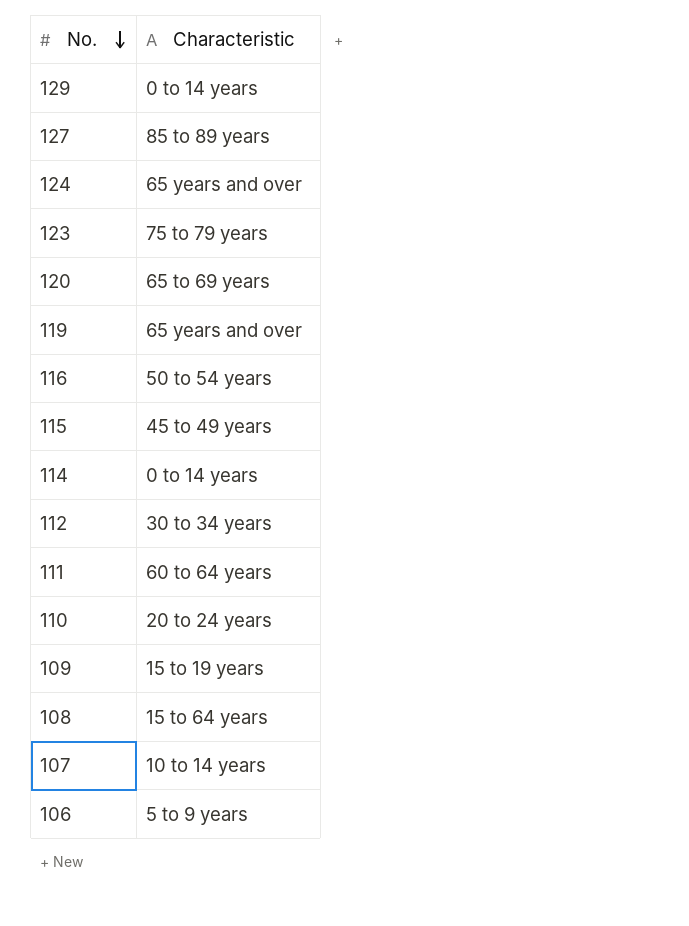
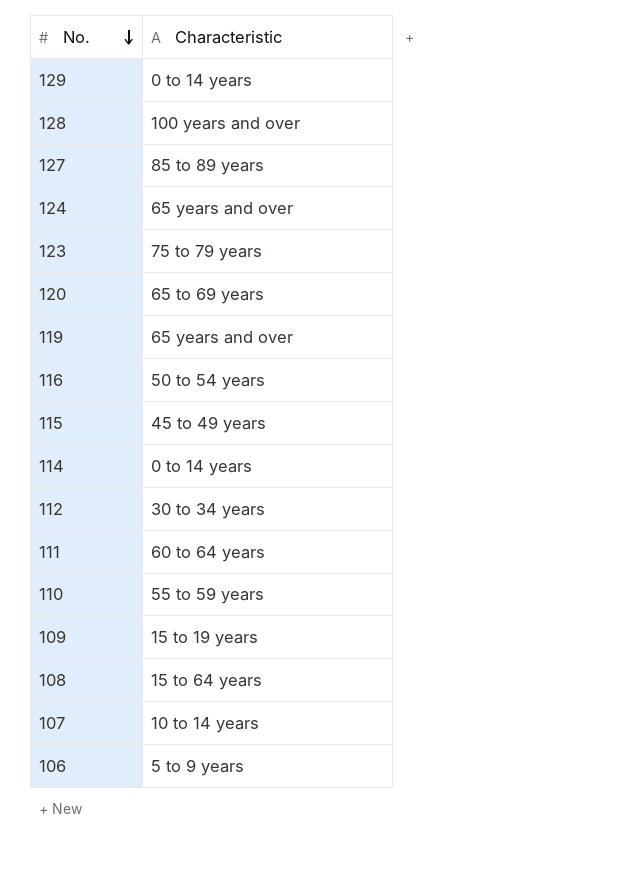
row 128: none -> 100 years and over
110 | Characteristic: 20 to 24 years -> 55 to 59 years

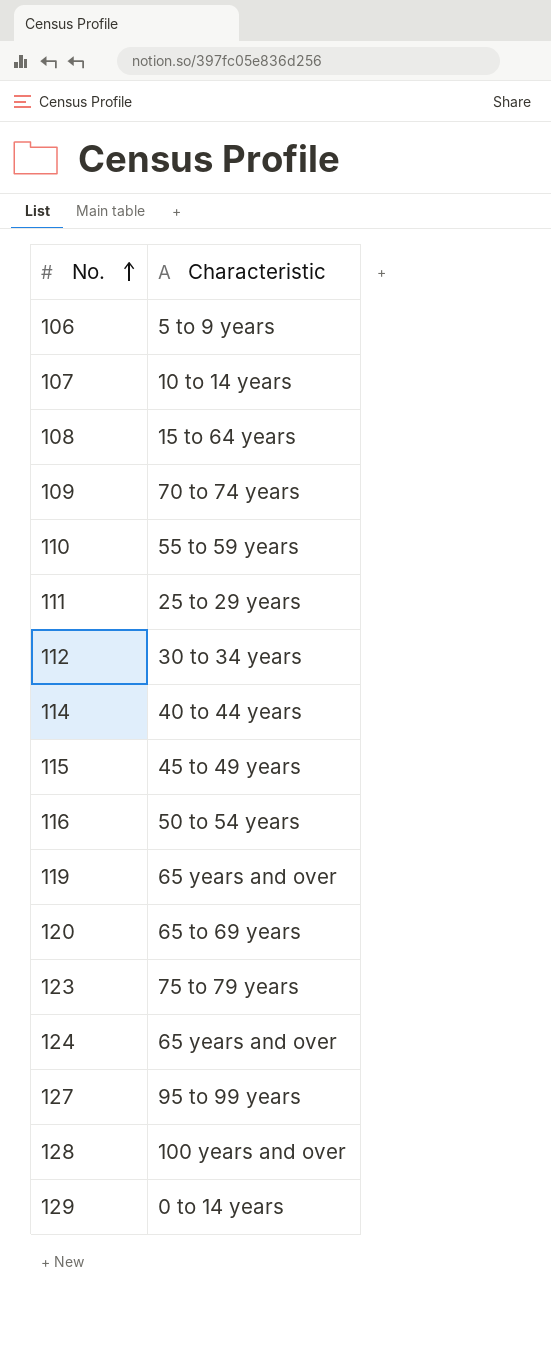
row order: No. descending -> No. ascending
109 | Characteristic: 15 to 19 years -> 70 to 74 years
111 | Characteristic: 60 to 64 years -> 25 to 29 years
114 | Characteristic: 0 to 14 years -> 40 to 44 years
127 | Characteristic: 85 to 89 years -> 95 to 99 years

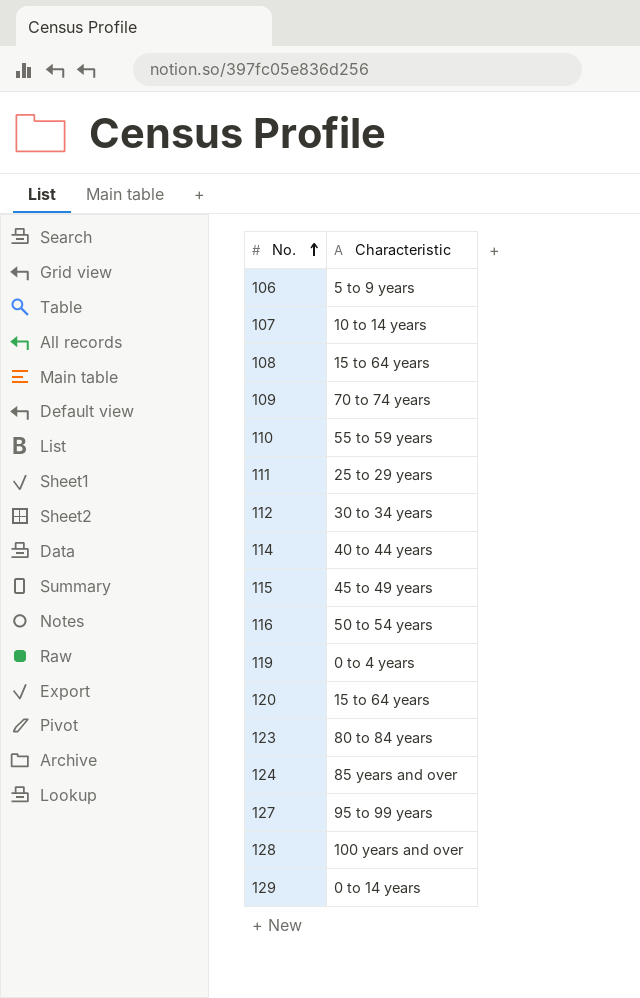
119 | Characteristic: 65 years and over -> 0 to 4 years
120 | Characteristic: 65 to 69 years -> 15 to 64 years
123 | Characteristic: 75 to 79 years -> 80 to 84 years
124 | Characteristic: 65 years and over -> 85 years and over

